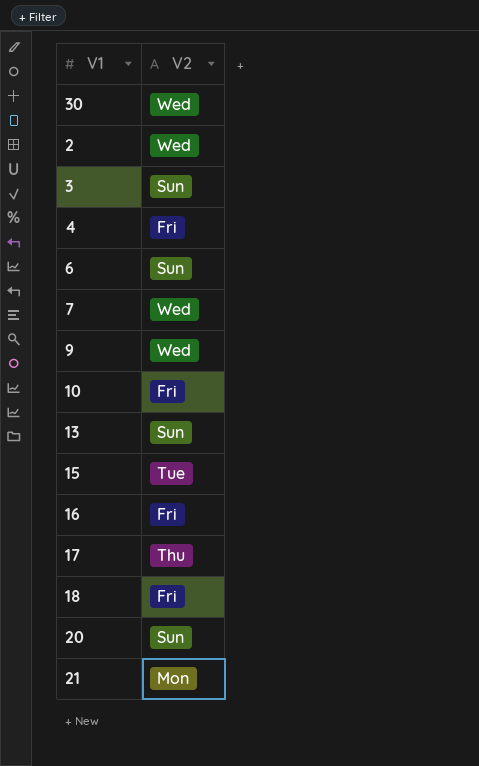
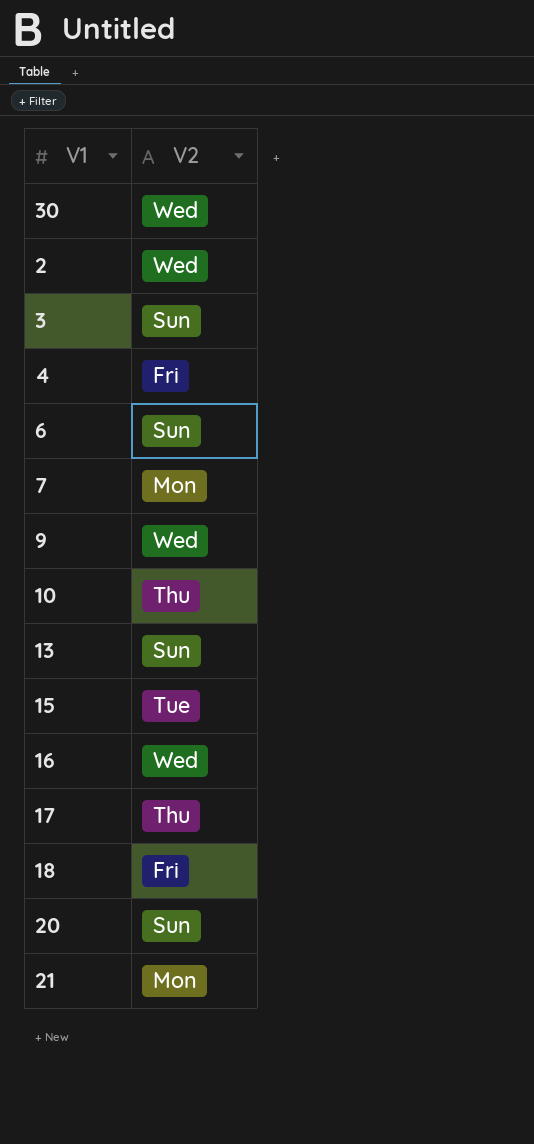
7 | V2: Wed -> Mon
10 | V2: Fri -> Thu
16 | V2: Fri -> Wed

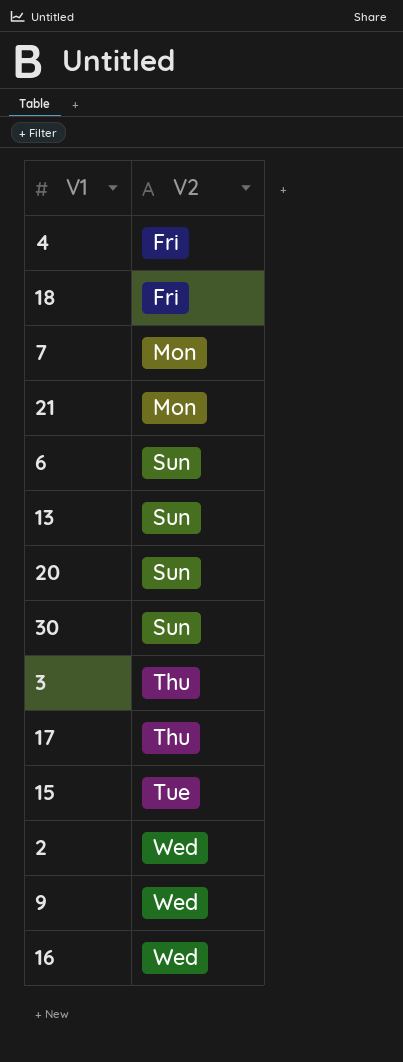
row order: none -> V2 ascending
row 10: Thu -> none
30 | V2: Wed -> Sun
3 | V2: Sun -> Thu

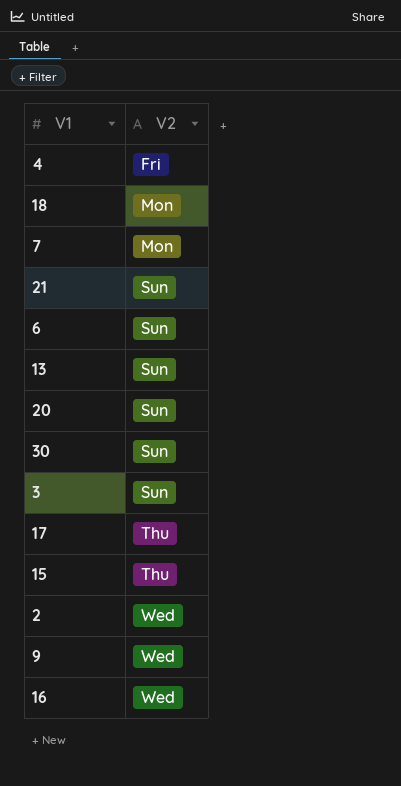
18 | V2: Fri -> Mon
21 | V2: Mon -> Sun
3 | V2: Thu -> Sun
15 | V2: Tue -> Thu

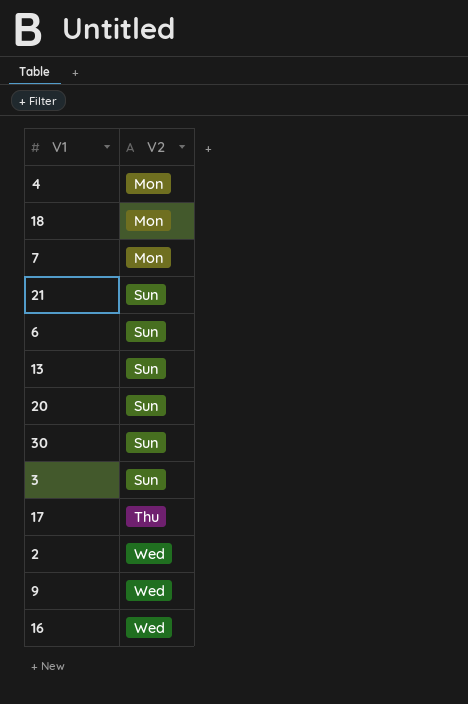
row 15: Thu -> none
4 | V2: Fri -> Mon

